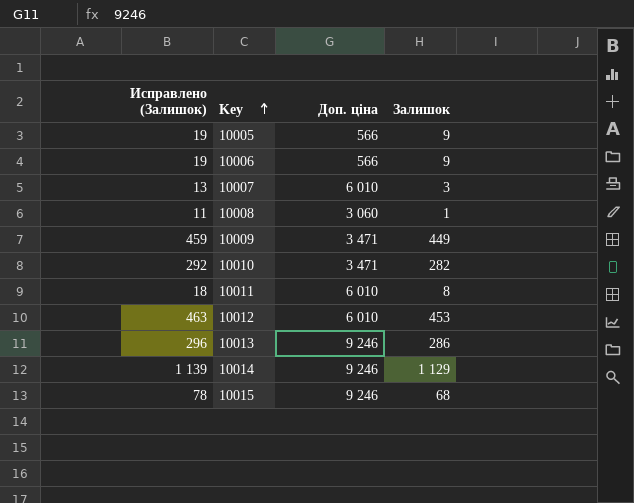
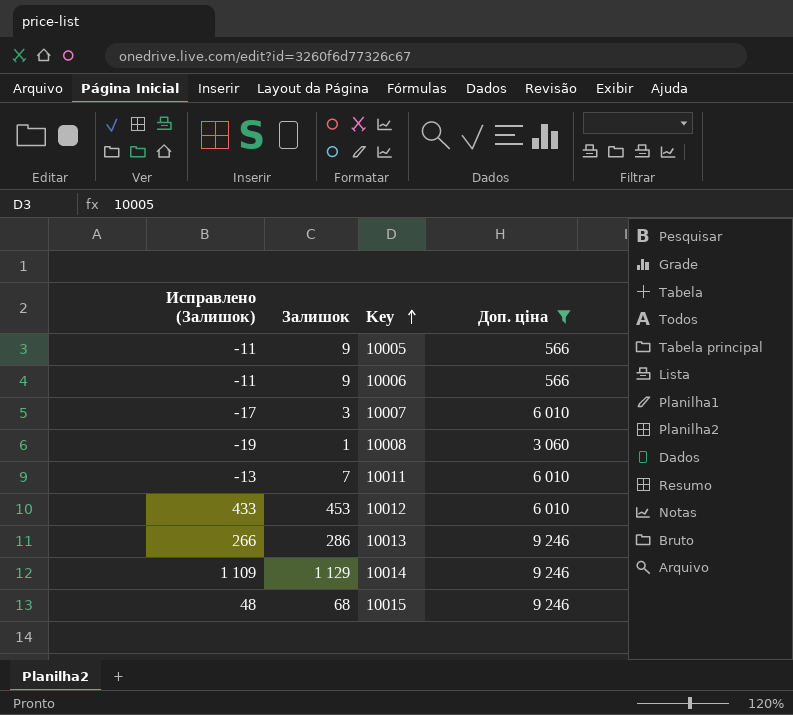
filter: none -> Доп. ціна != 3 471
column Исправлено (Залишок) | formula: [Залишок] + 10 -> [Залишок] - 20
column Залишок | position: 4 -> 2
10011 | Залишок: 8 -> 7

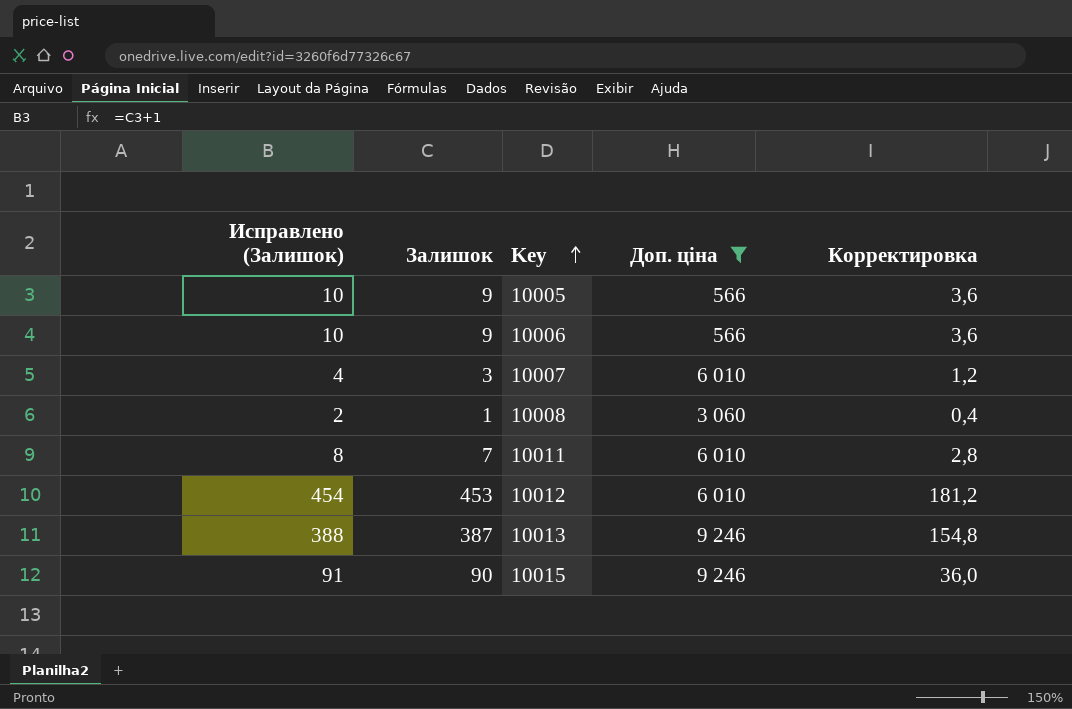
column Исправлено (Залишок) | formula: [Залишок] - 20 -> [Залишок] + 1
column Корректировка | formula: none -> [Залишок] * 0,4
row 10014: 1 109 | 1 129 | 9 246 -> none
10013 | Залишок: 286 -> 387
10015 | Залишок: 68 -> 90

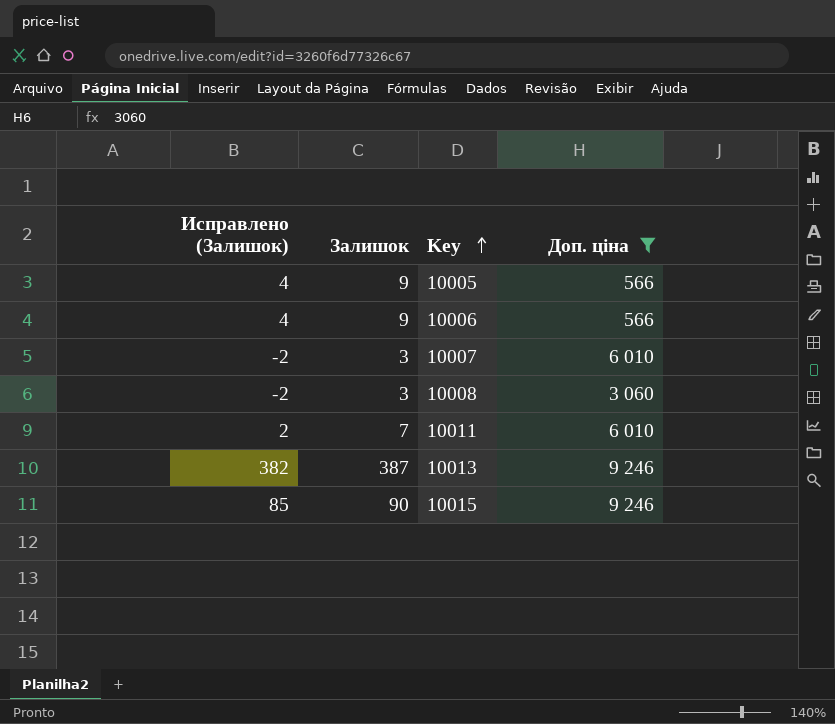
column Корректировка | formula: [Залишок] * 0,4 -> none
column Исправлено (Залишок) | formula: [Залишок] + 1 -> [Залишок] - 5
row 10012: 454 | 453 | 6 010 | 181,2 -> none
10008 | Залишок: 1 -> 3

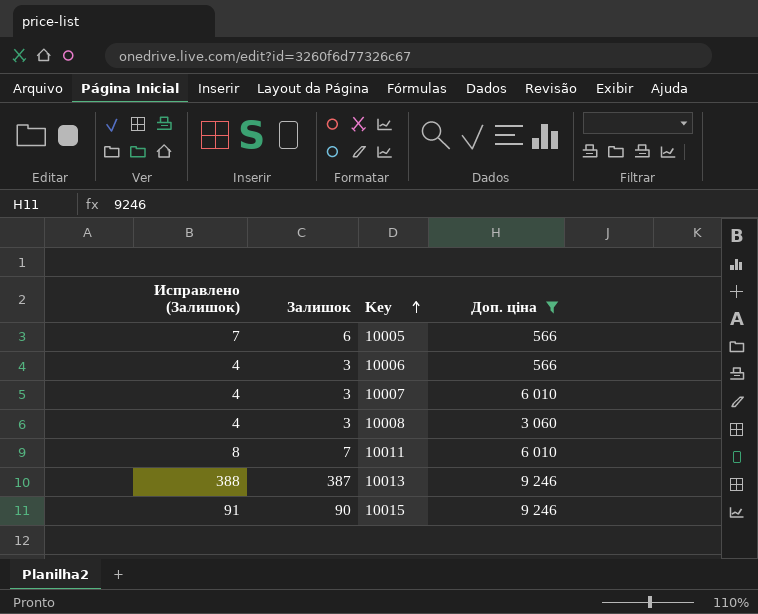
column Исправлено (Залишок) | formula: [Залишок] - 5 -> [Залишок] + 1
10005 | Залишок: 9 -> 6
10006 | Залишок: 9 -> 3

